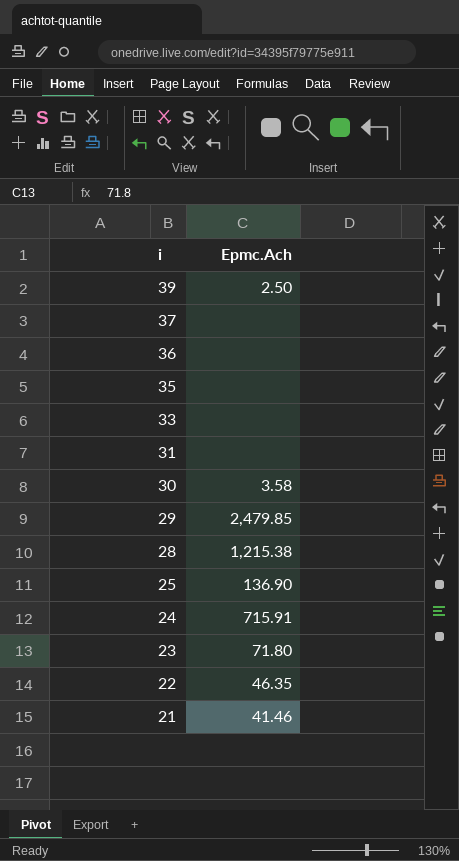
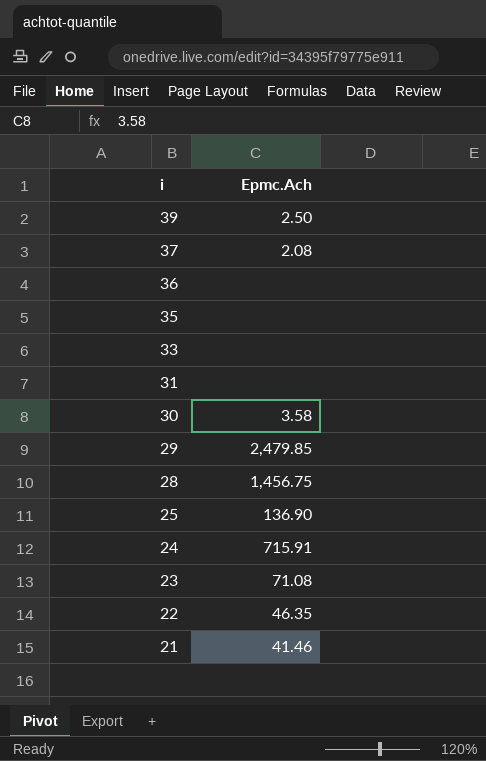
37 | Epmc.Ach: none -> 2.08
28 | Epmc.Ach: 1,215.38 -> 1,456.75
23 | Epmc.Ach: 71.80 -> 71.08

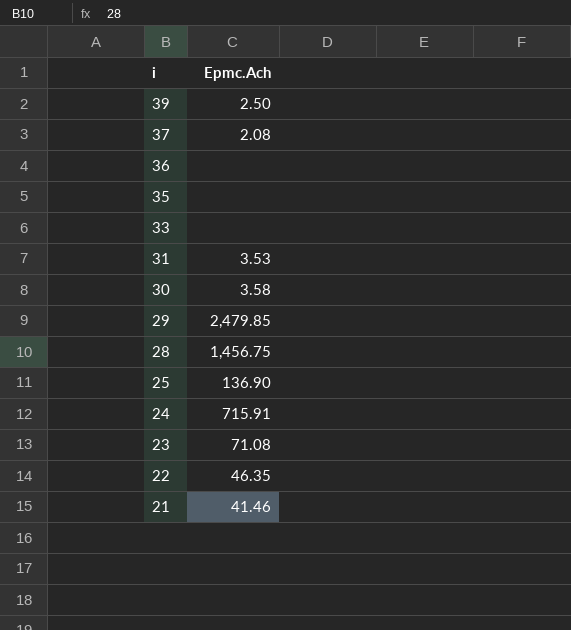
31 | Epmc.Ach: none -> 3.53

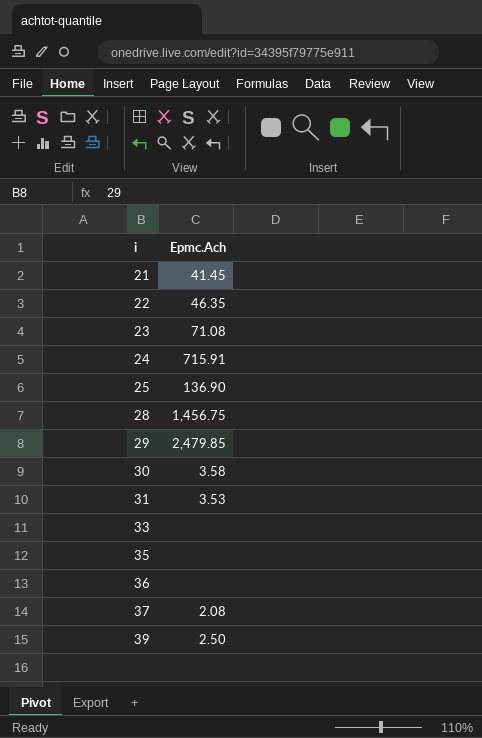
row order: i descending -> i ascending
21 | Epmc.Ach: 41.46 -> 41.45

